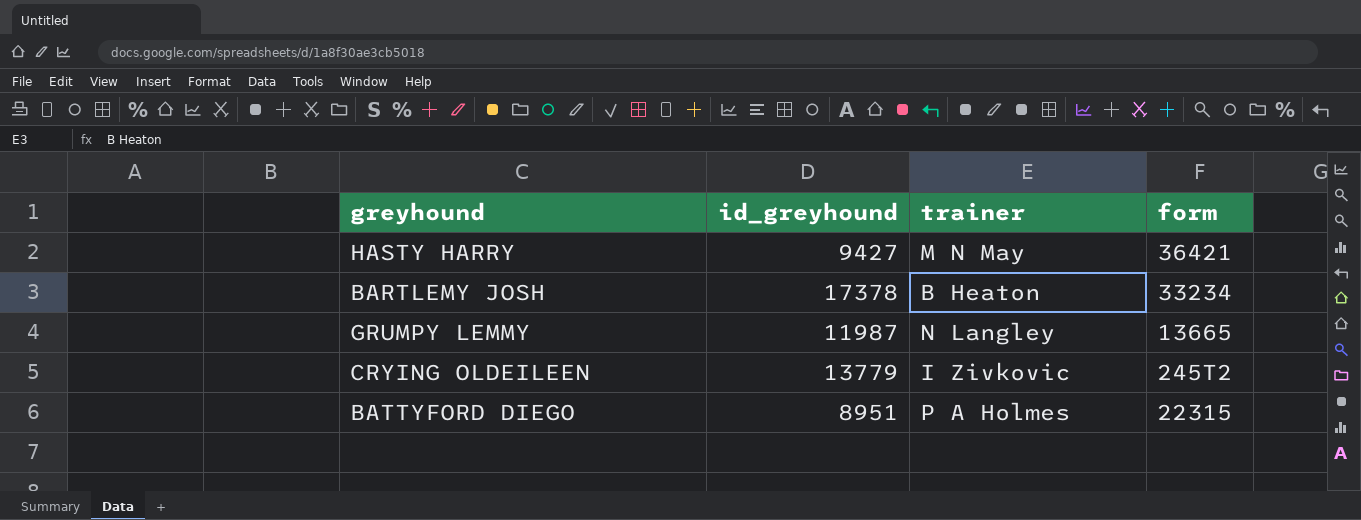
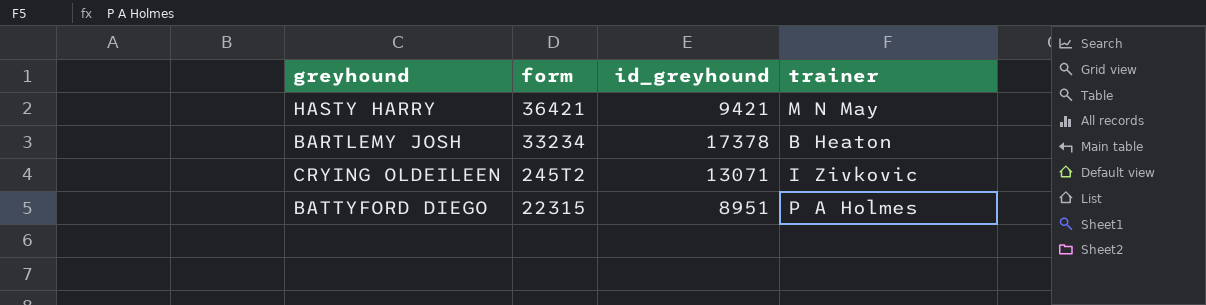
column form | position: 4 -> 2
row GRUMPY LEMMY: 11987 | N Langley | 13665 -> none
HASTY HARRY | id_greyhound: 9427 -> 9421
CRYING OLDEILEEN | id_greyhound: 13779 -> 13071

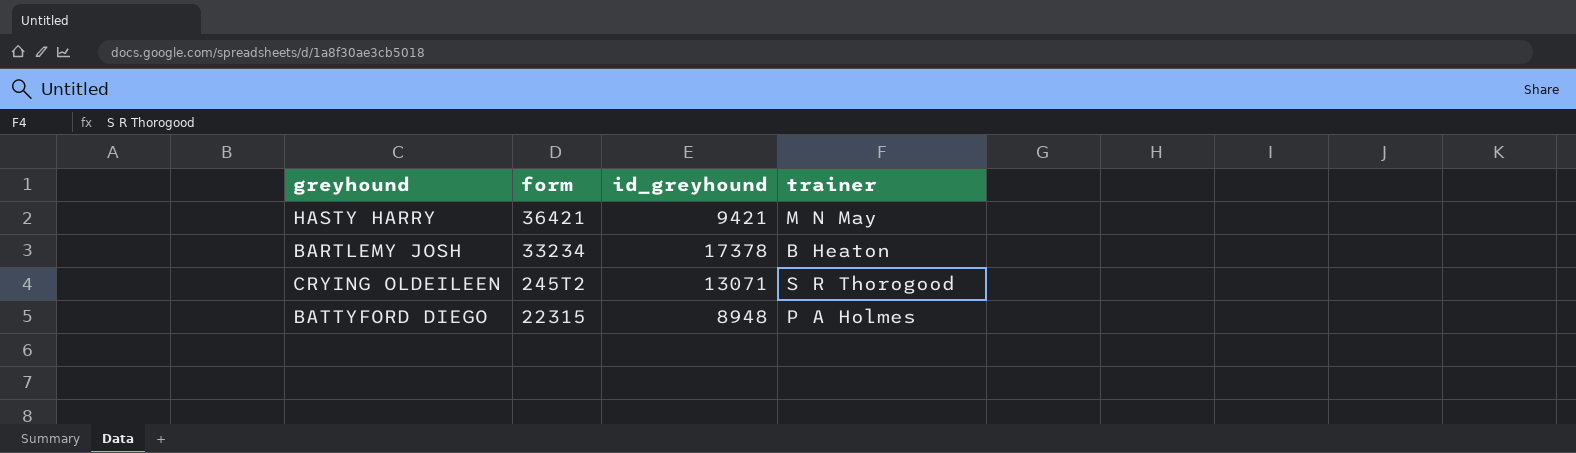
CRYING OLDEILEEN | trainer: I Zivkovic -> S R Thorogood
BATTYFORD DIEGO | id_greyhound: 8951 -> 8948

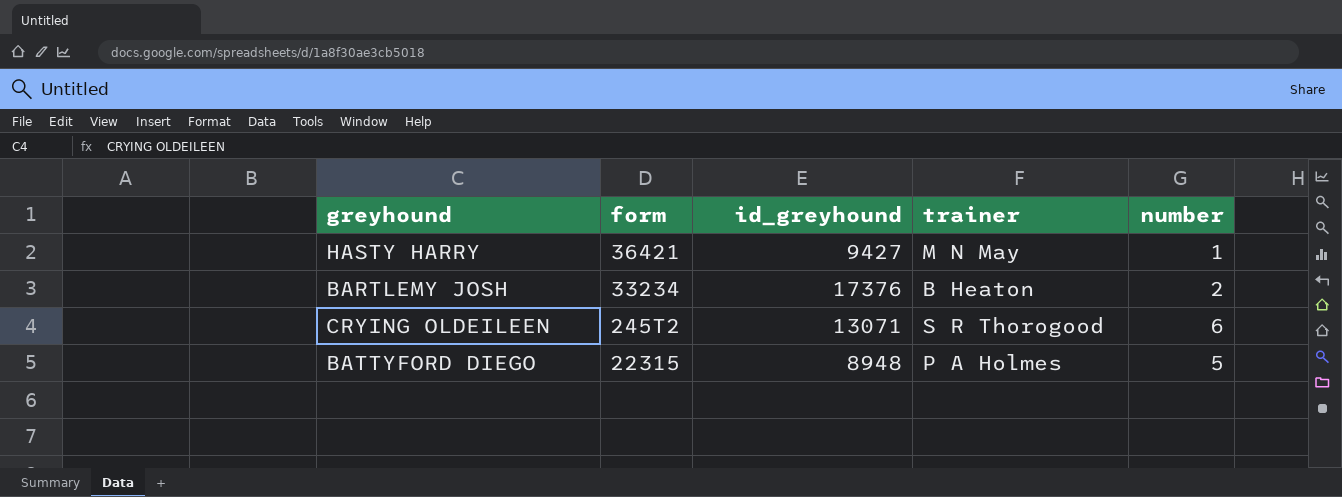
column number | position: none -> 5
HASTY HARRY | id_greyhound: 9421 -> 9427
BARTLEMY JOSH | id_greyhound: 17378 -> 17376

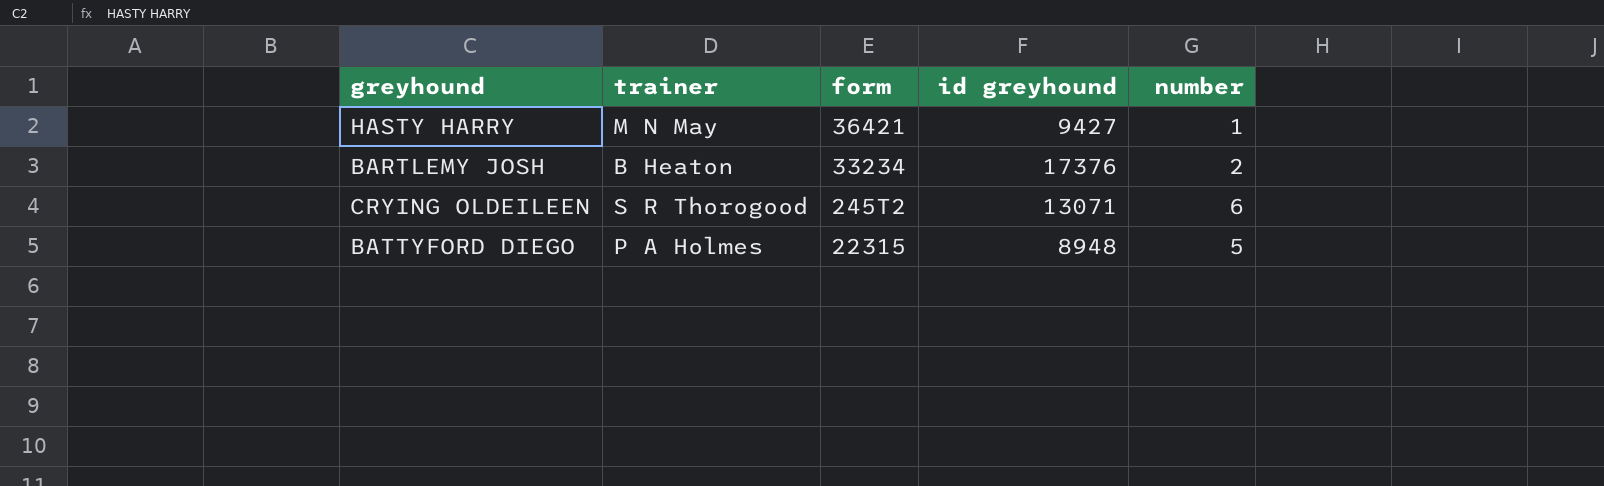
column trainer | position: 4 -> 2
column name: id_greyhound -> id greyhound

